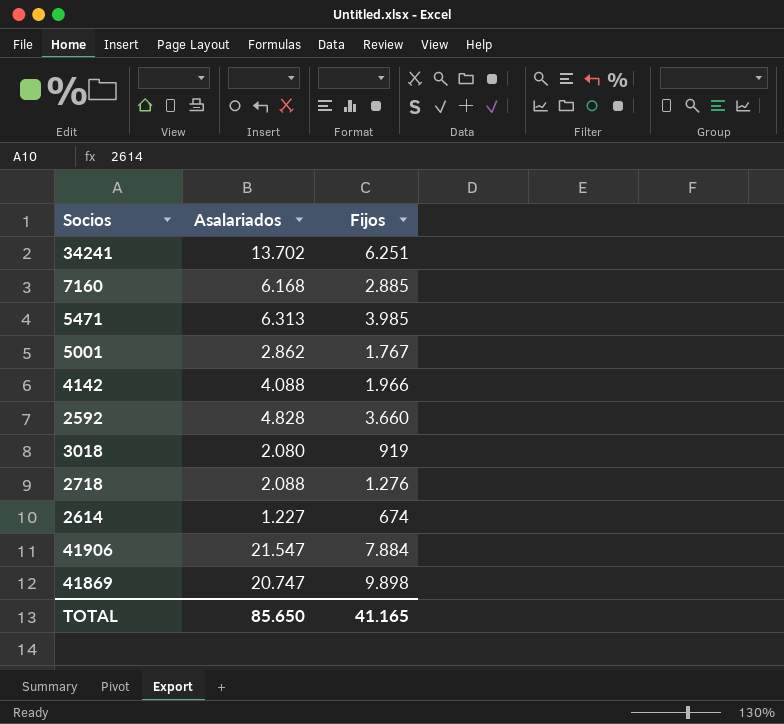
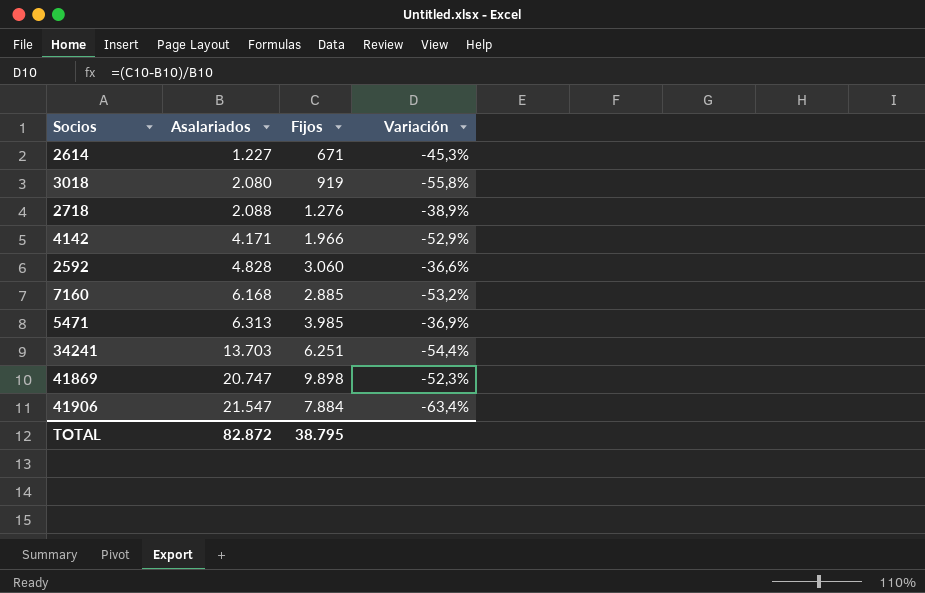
row order: none -> Asalariados ascending
column Variación | formula: none -> ([Fijos] - [Asalariados]) / [Asalariados]
row 5001: 2.862 | 1.767 -> none
2614 | Fijos: 674 -> 671
4142 | Asalariados: 4.088 -> 4.171
2592 | Fijos: 3.660 -> 3.060
34241 | Asalariados: 13.702 -> 13.703
TOTAL | Asalariados: 85.650 -> 82.872
TOTAL | Fijos: 41.165 -> 38.795

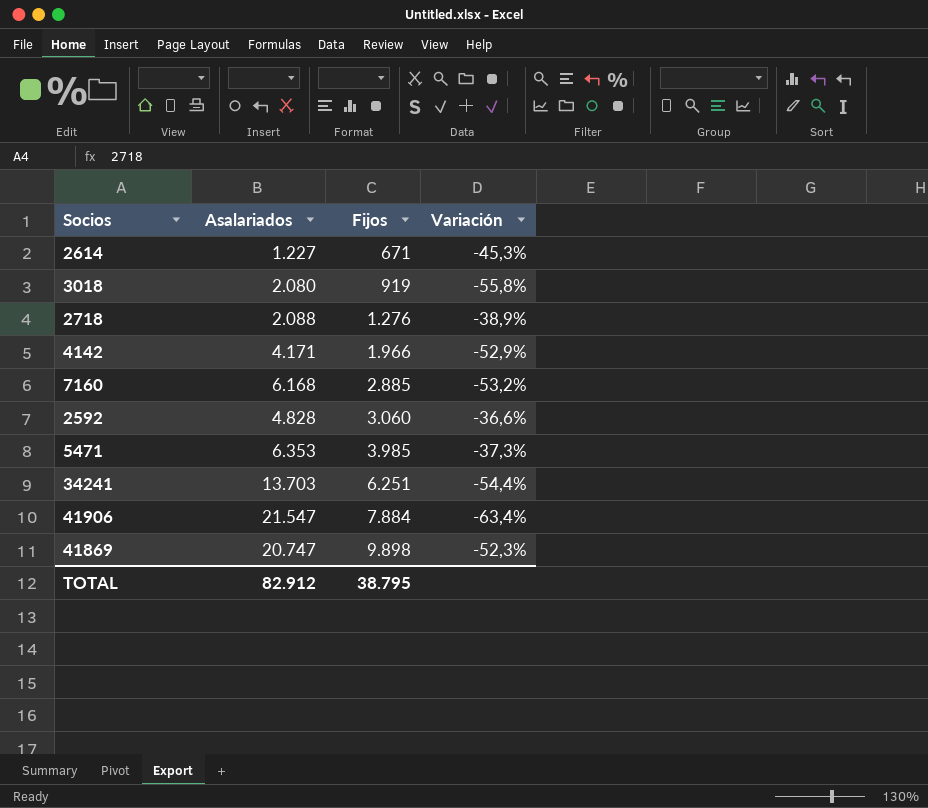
row order: Asalariados ascending -> Fijos ascending
5471 | Asalariados: 6.313 -> 6.353
5471 | Variación: -36,9% -> -37,3%
TOTAL | Asalariados: 82.872 -> 82.912

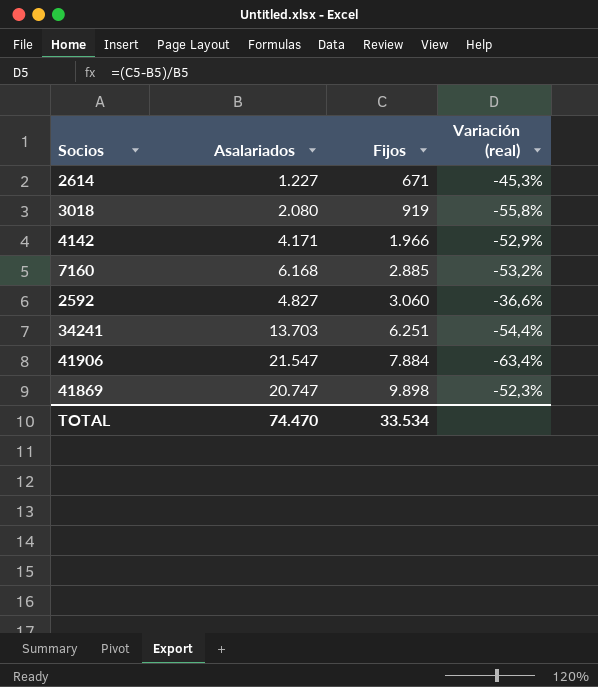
column name: Variación -> Variación (real)
row 2718: 2.088 | 1.276 | -38,9% -> none
row 5471: 6.353 | 3.985 | -37,3% -> none
2592 | Asalariados: 4.828 -> 4.827
TOTAL | Asalariados: 82.912 -> 74.470
TOTAL | Fijos: 38.795 -> 33.534

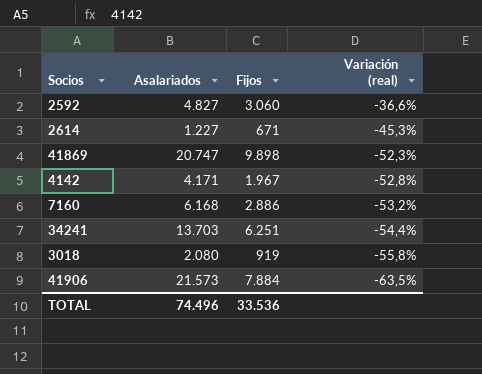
row order: Fijos ascending -> Variación (real) descending
4142 | Fijos: 1.966 -> 1.967
4142 | Variación (real): -52,9% -> -52,8%
7160 | Fijos: 2.885 -> 2.886
41906 | Asalariados: 21.547 -> 21.573
41906 | Variación (real): -63,4% -> -63,5%
TOTAL | Asalariados: 74.470 -> 74.496
TOTAL | Fijos: 33.534 -> 33.536

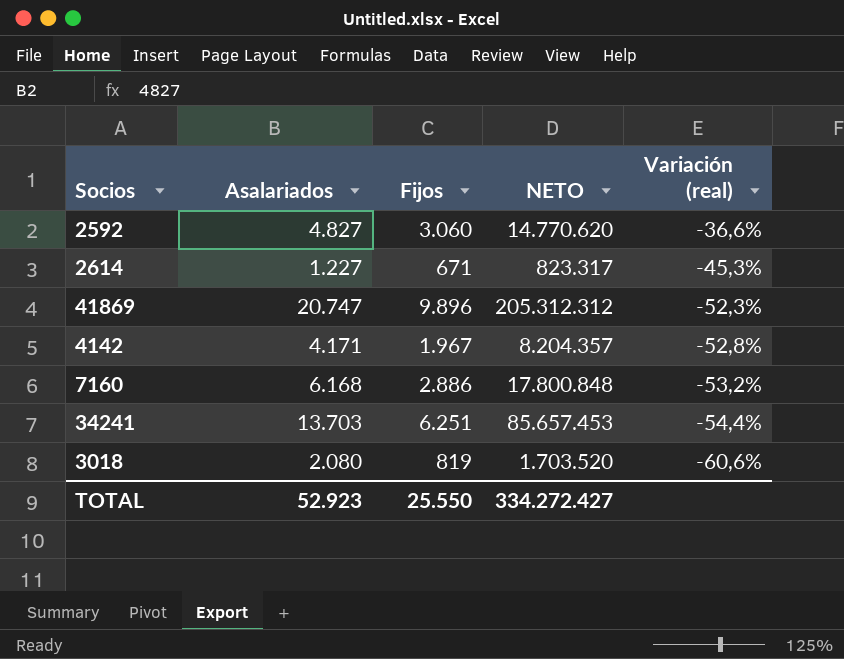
column NETO | formula: none -> [Asalariados] * [Fijos]
row 41906: 21.573 | 7.884 | -63,5% -> none
41869 | Fijos: 9.898 -> 9.896
3018 | Fijos: 919 -> 819
3018 | Variación (real): -55,8% -> -60,6%
TOTAL | Asalariados: 74.496 -> 52.923
TOTAL | Fijos: 33.536 -> 25.550

